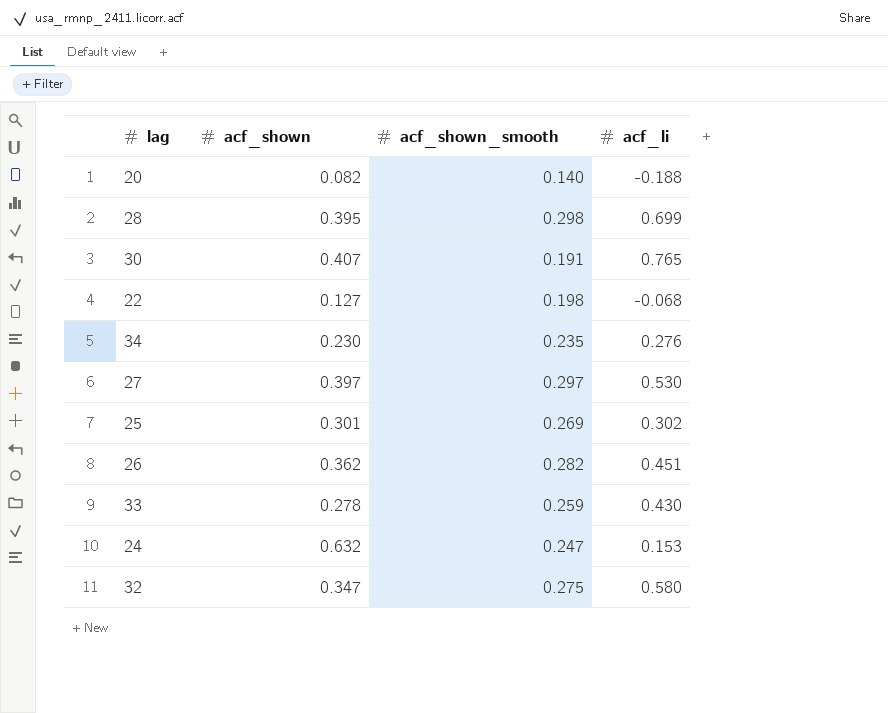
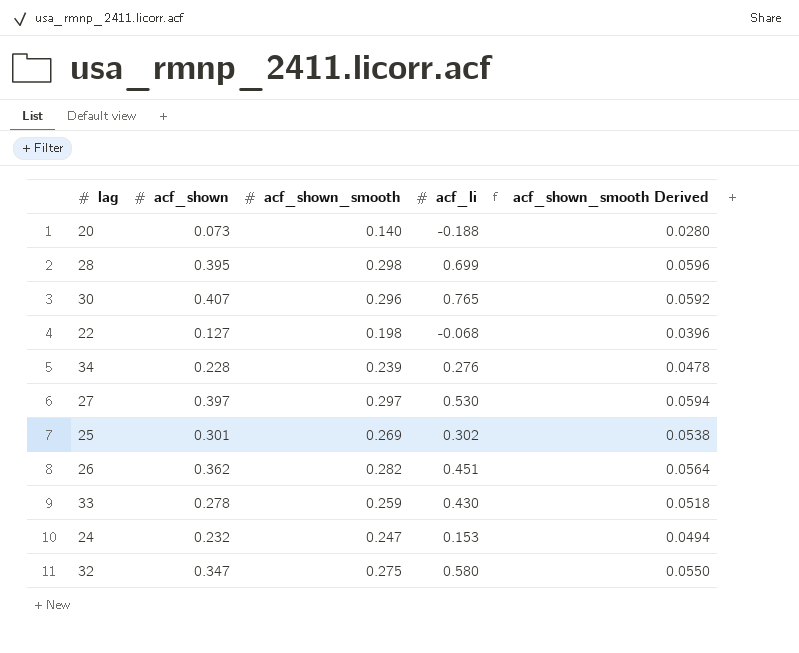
column acf_shown_smooth Derived | formula: none -> [acf_shown_smooth] * 0.2
20 | acf_shown: 0.082 -> 0.073
30 | acf_shown_smooth: 0.191 -> 0.296
34 | acf_shown: 0.230 -> 0.228
34 | acf_shown_smooth: 0.235 -> 0.239
24 | acf_shown: 0.632 -> 0.232

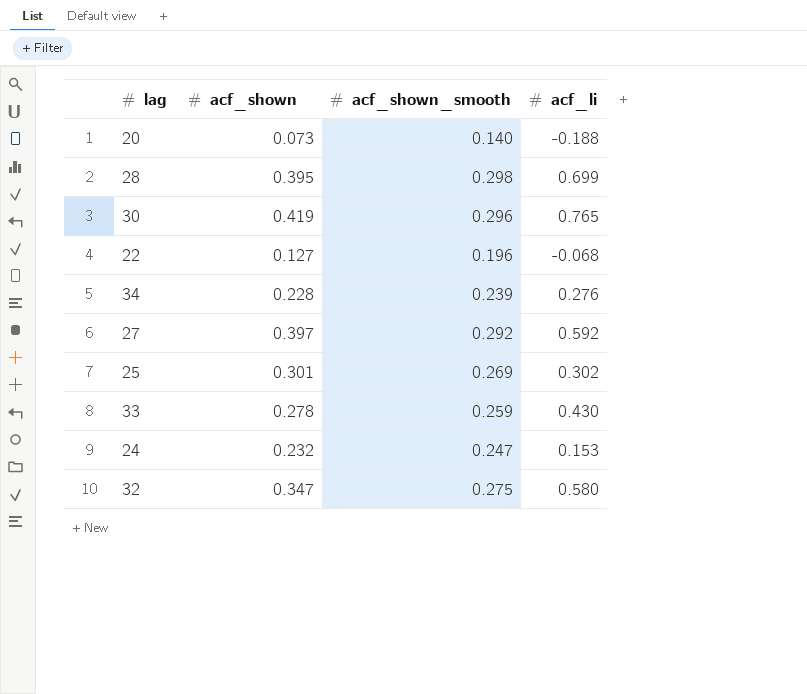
column acf_shown_smooth Derived | formula: [acf_shown_smooth] * 0.2 -> none
row 26: 0.362 | 0.282 | 0.451 | 0.0564 -> none
30 | acf_shown: 0.407 -> 0.419
22 | acf_shown_smooth: 0.198 -> 0.196
27 | acf_shown_smooth: 0.297 -> 0.292
27 | acf_li: 0.530 -> 0.592

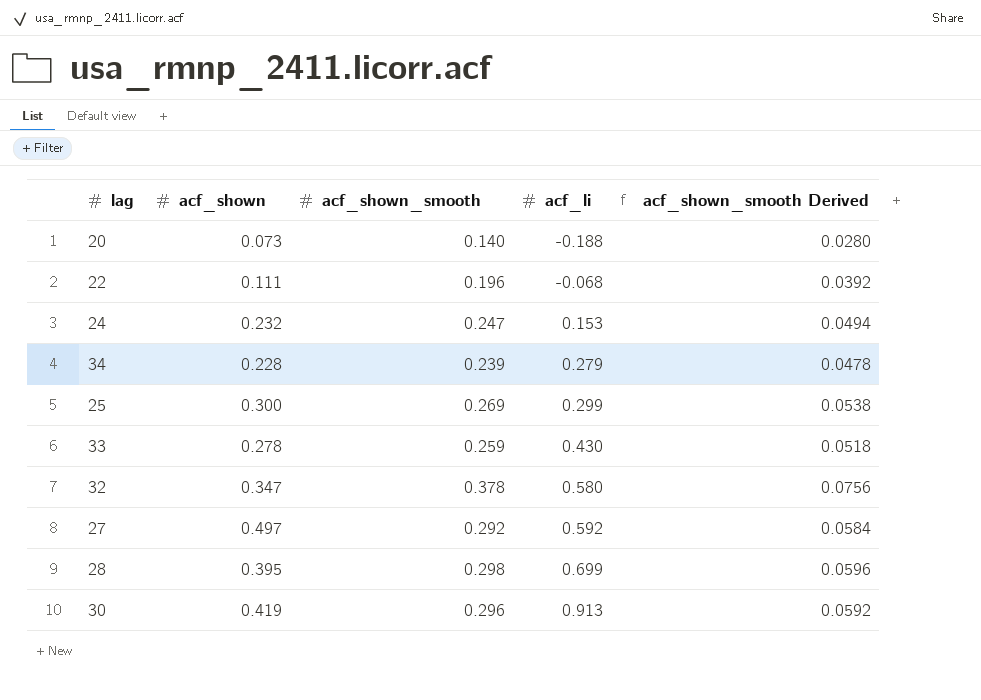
row order: none -> acf_li ascending
column acf_shown_smooth Derived | formula: none -> [acf_shown_smooth] * 0.2
22 | acf_shown: 0.127 -> 0.111
34 | acf_li: 0.276 -> 0.279
25 | acf_shown: 0.301 -> 0.300
25 | acf_li: 0.302 -> 0.299
32 | acf_shown_smooth: 0.275 -> 0.378
27 | acf_shown: 0.397 -> 0.497
30 | acf_li: 0.765 -> 0.913

